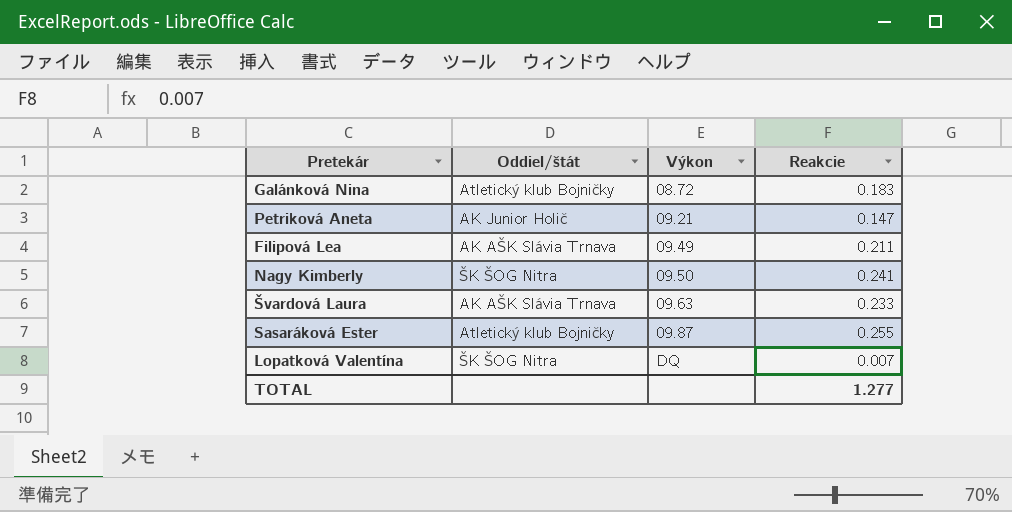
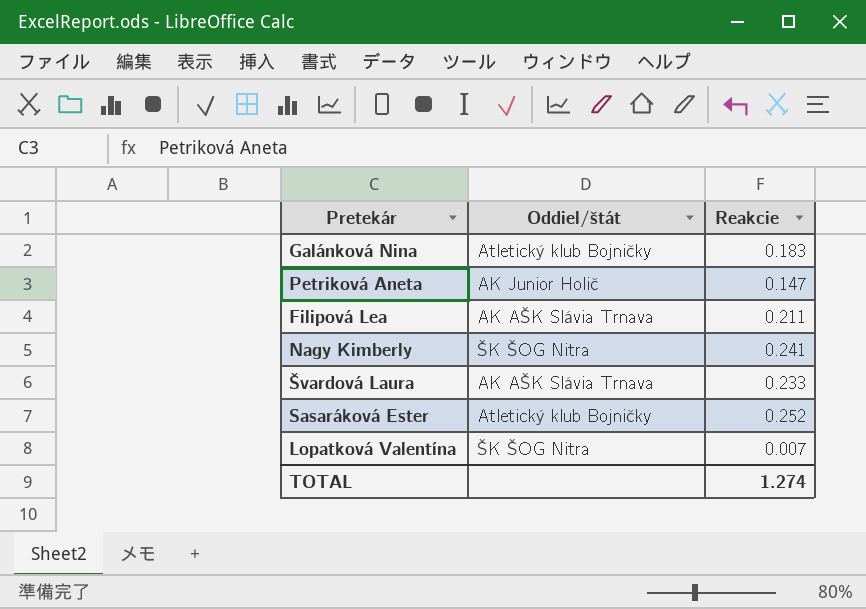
column Výkon | position: 3 -> none
Sasaráková Ester | Reakcie: 0.255 -> 0.252
TOTAL | Reakcie: 1.277 -> 1.274

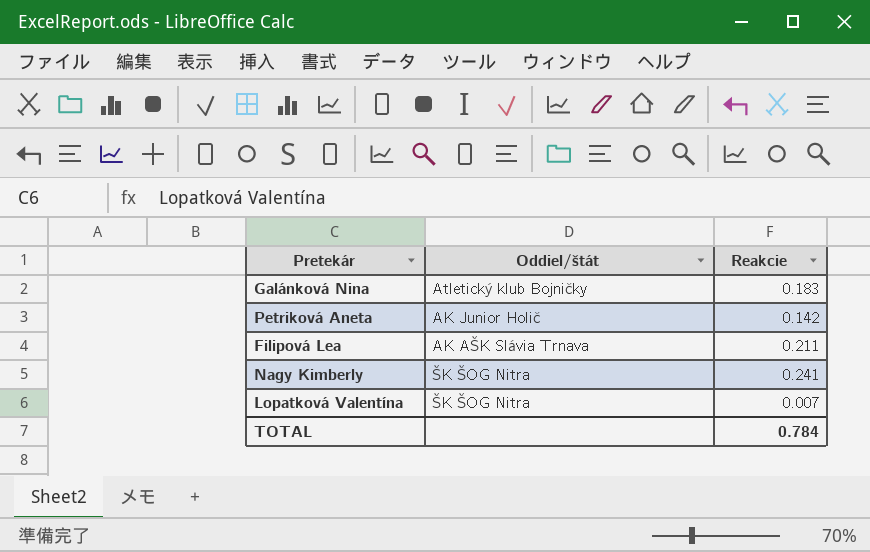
row Švardová Laura: AK AŠK Slávia Trnava | 0.233 -> none
row Sasaráková Ester: Atletický klub Bojničky | 0.252 -> none
Petriková Aneta | Reakcie: 0.147 -> 0.142
TOTAL | Reakcie: 1.274 -> 0.784

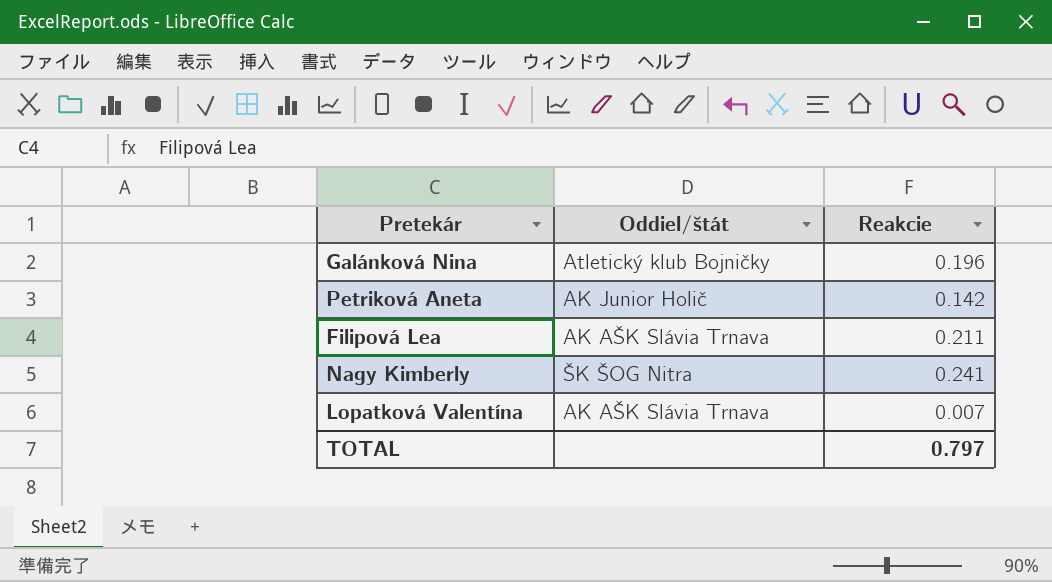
Galánková Nina | Reakcie: 0.183 -> 0.196
Lopatková Valentína | Oddiel/štát: ŠK ŠOG Nitra -> AK AŠK Slávia Trnava
TOTAL | Reakcie: 0.784 -> 0.797

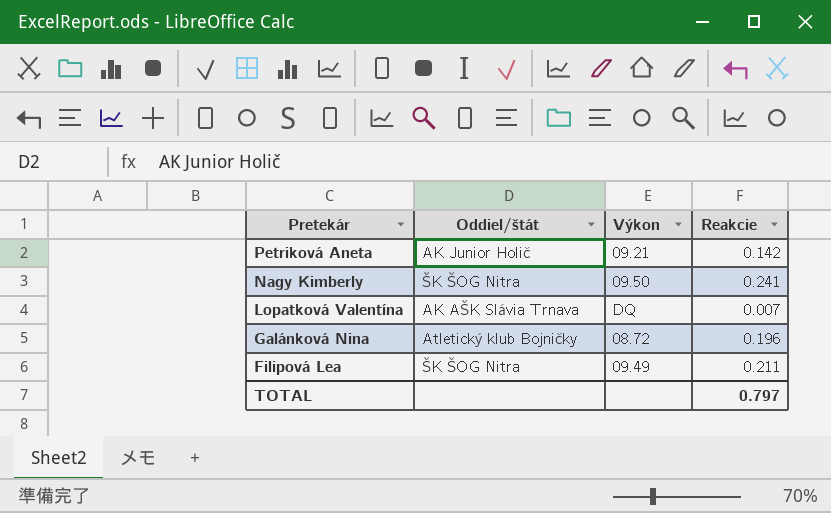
row order: none -> Pretekár descending
column Výkon | position: none -> 3
Filipová Lea | Oddiel/štát: AK AŠK Slávia Trnava -> ŠK ŠOG Nitra

